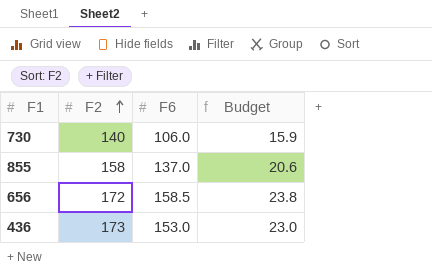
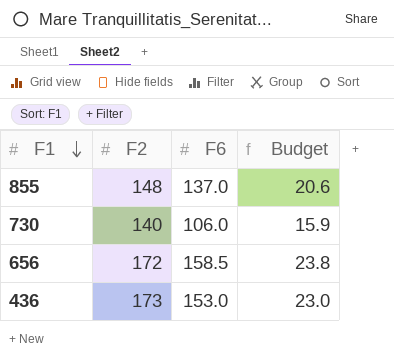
row order: F2 ascending -> F1 descending
855 | F2: 158 -> 148

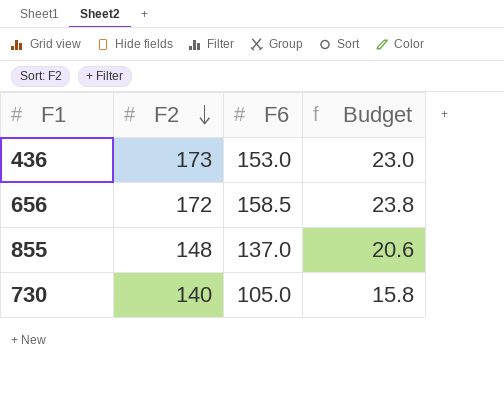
row order: F1 descending -> F2 descending
730 | F6: 106.0 -> 105.0
730 | Budget: 15.9 -> 15.8

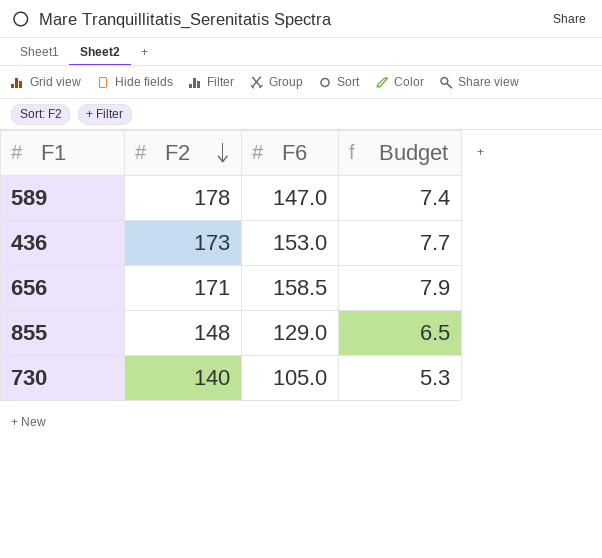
column Budget | formula: [F6] * 0.15 -> [F6] * 0.05
row 589: none -> 178 | 147.0 | 7.4
656 | F2: 172 -> 171
855 | F6: 137.0 -> 129.0

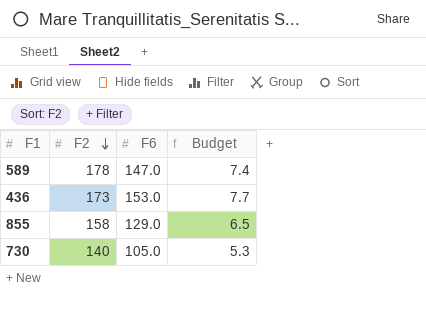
row 656: 171 | 158.5 | 7.9 -> none
855 | F2: 148 -> 158

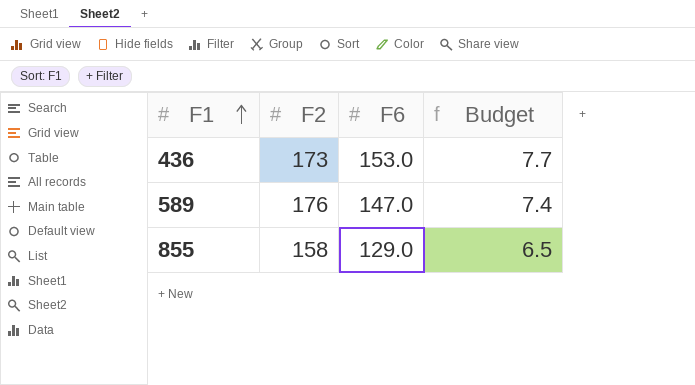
row order: F2 descending -> F1 ascending
row 730: 140 | 105.0 | 5.3 -> none
589 | F2: 178 -> 176

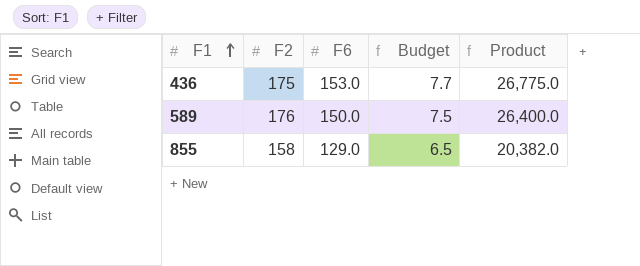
column Product | formula: none -> [F2] * [F6]
436 | F2: 173 -> 175
589 | F6: 147.0 -> 150.0
589 | Budget: 7.4 -> 7.5

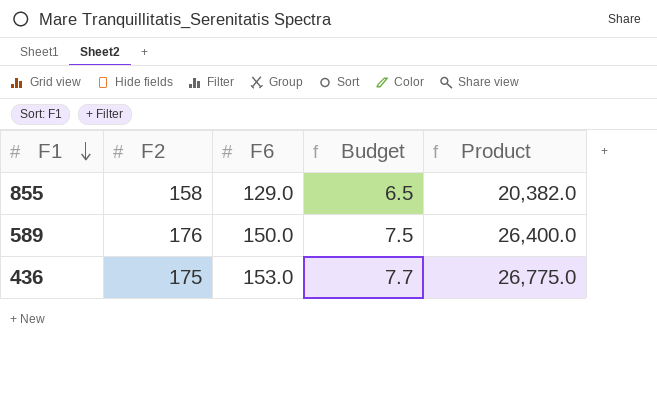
row order: F1 ascending -> F1 descending

